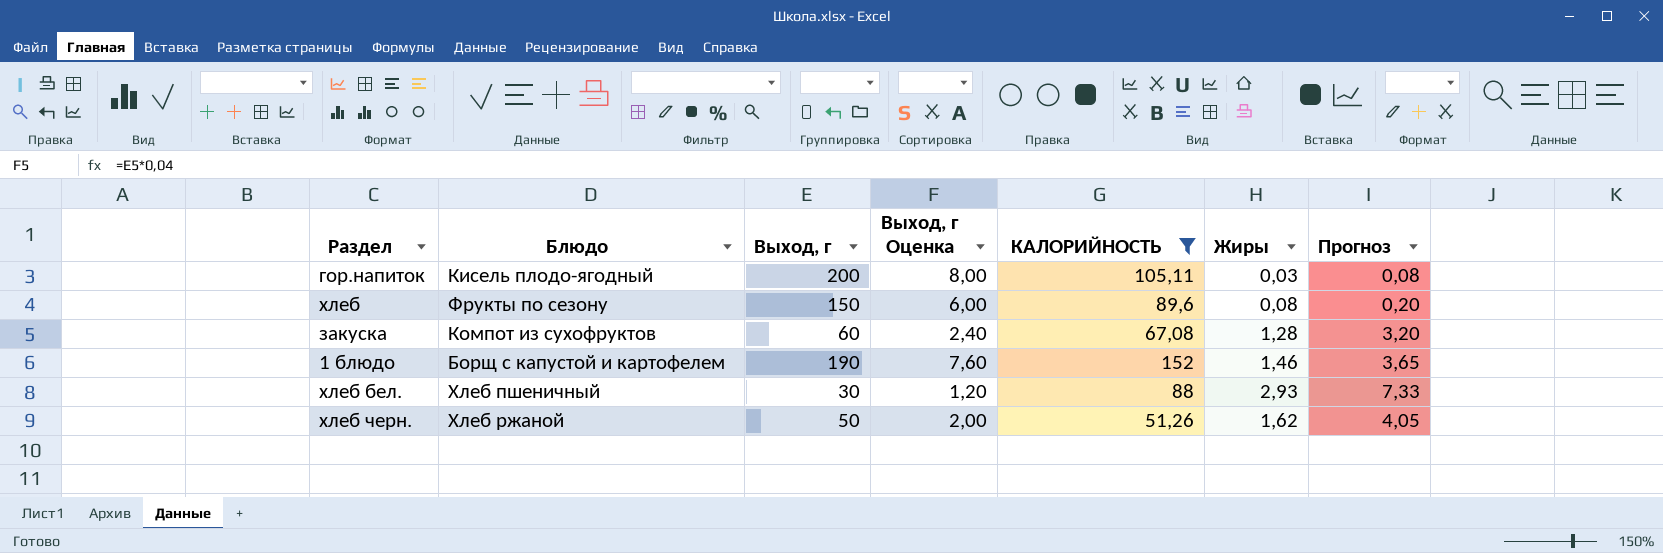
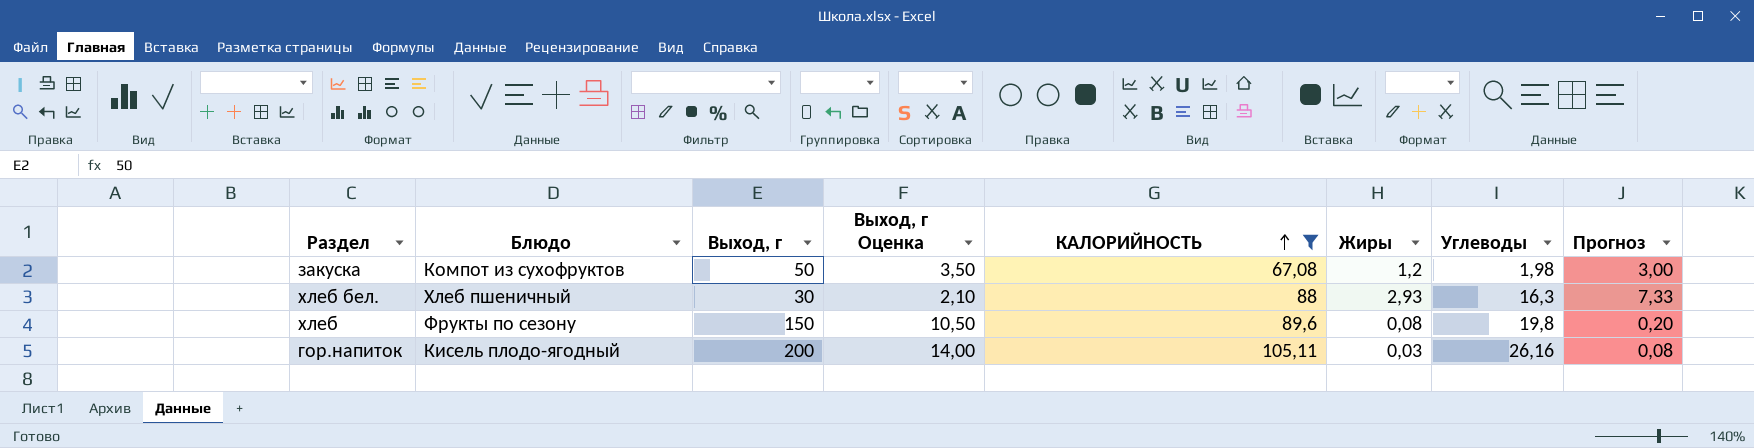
row order: none -> КАЛОРИЙНОСТЬ ascending
column Выход, г Оценка | formula: [Выход, г] * 0,04 -> [Выход, г] * 0,07
column Углеводы | position: none -> 7
row 1 блюдо: Борщ с капустой и картофелем | 190 | 7,60 | 152 | 1,46 | 3,65 -> none
row хлеб черн.: Хлеб ржаной | 50 | 2,00 | 51,26 | 1,62 | 4,05 -> none
закуска | Выход, г: 60 -> 50
закуска | Жиры: 1,28 -> 1,2
закуска | Прогноз: 3,20 -> 3,00

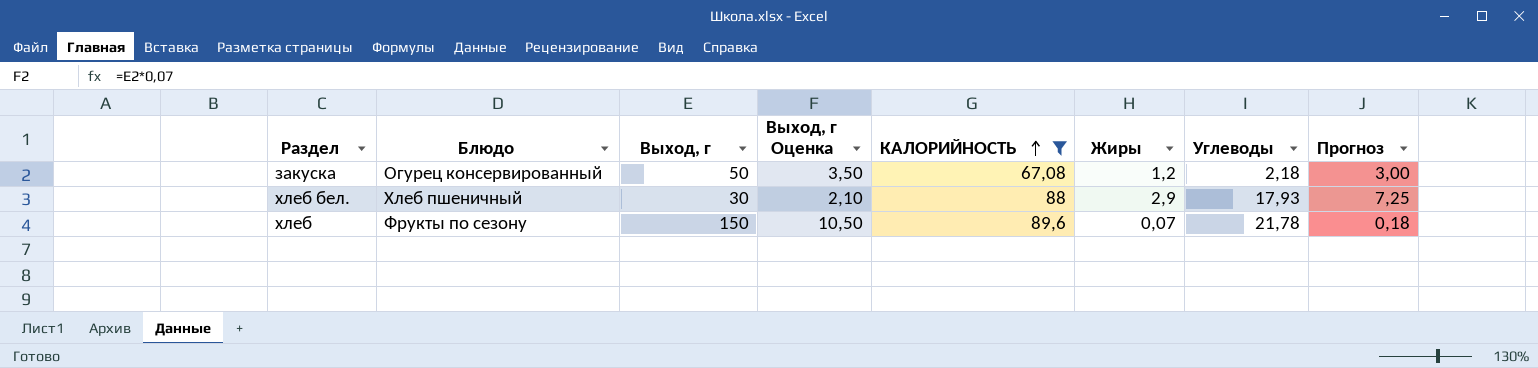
row гор.напиток: Кисель плодо-ягодный | 200 | 14,00 | 105,11 | 0,03 | 26,16 | 0,08 -> none
закуска | Блюдо: Компот из сухофруктов -> Огурец консервированный
закуска | Углеводы: 1,98 -> 2,18
хлеб бел. | Жиры: 2,93 -> 2,9
хлеб бел. | Углеводы: 16,3 -> 17,93
хлеб бел. | Прогноз: 7,33 -> 7,25
хлеб | Жиры: 0,08 -> 0,07
хлеб | Углеводы: 19,8 -> 21,78
хлеб | Прогноз: 0,20 -> 0,18

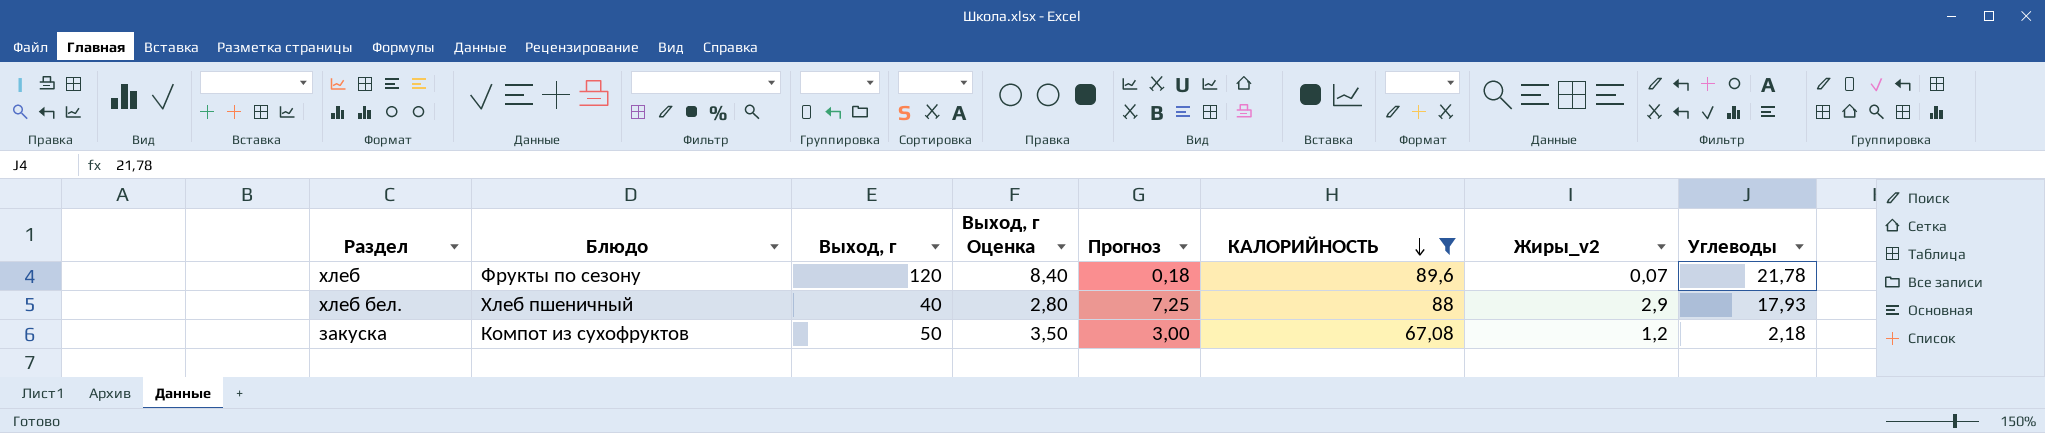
row order: КАЛОРИЙНОСТЬ ascending -> КАЛОРИЙНОСТЬ descending
column Прогноз | position: 8 -> 5
column name: Жиры -> Жиры_v2
хлеб | Выход, г: 150 -> 120
хлеб | Выход, г Оценка: 10,50 -> 8,40
хлеб бел. | Выход, г: 30 -> 40
хлеб бел. | Выход, г Оценка: 2,10 -> 2,80
закуска | Блюдо: Огурец консервированный -> Компот из сухофруктов

